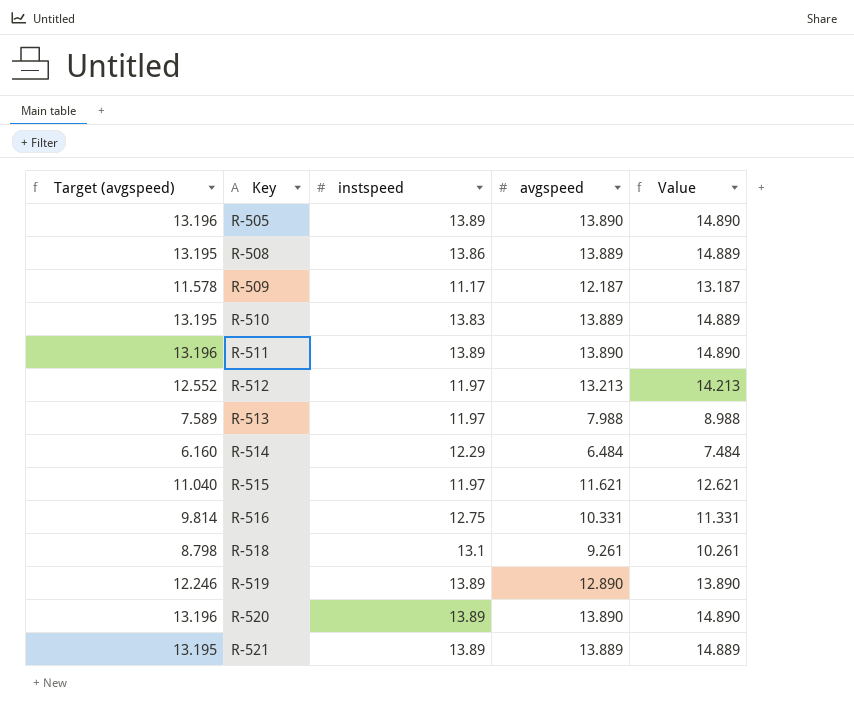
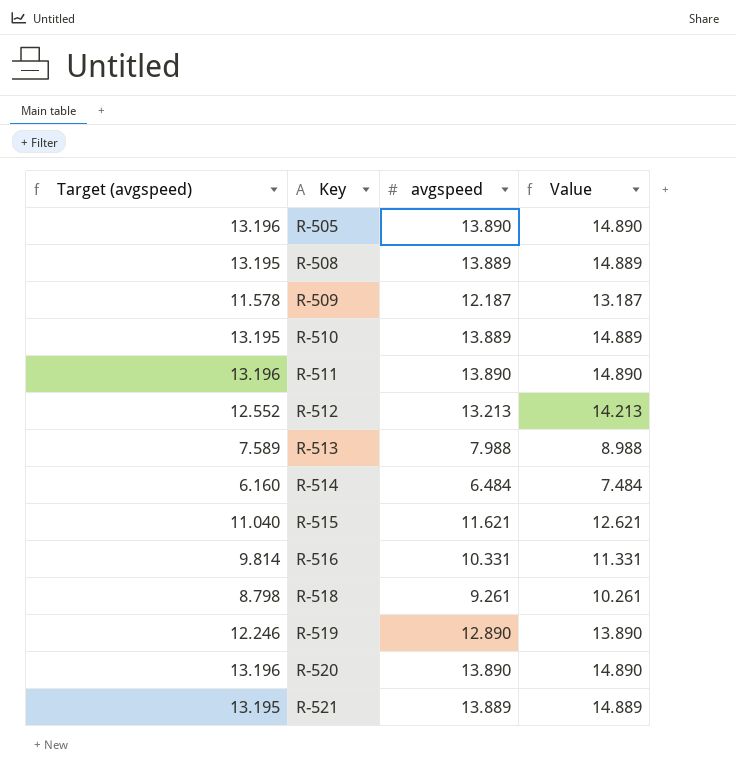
column instspeed | position: 3 -> none

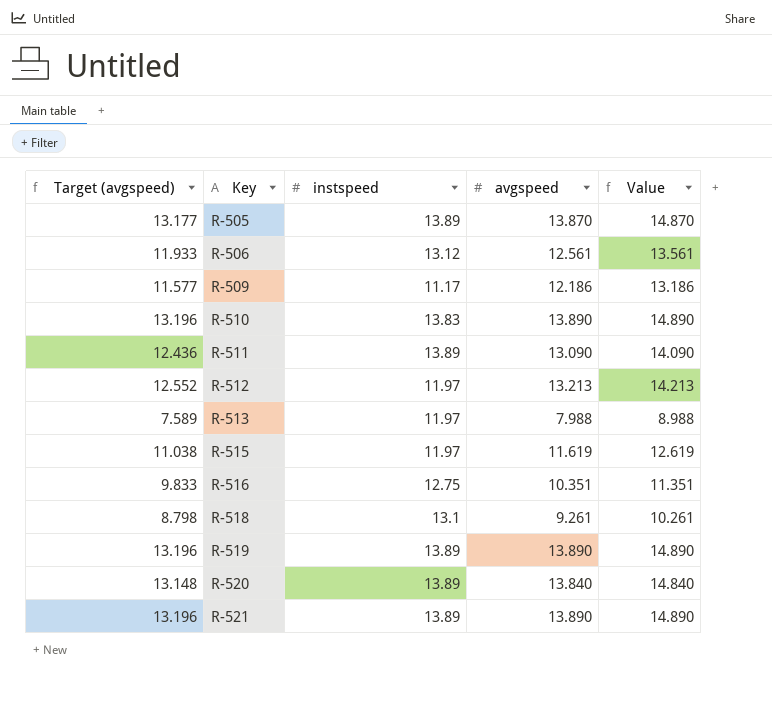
column instspeed | position: none -> 3
row R-508: 13.195 | 13.889 | 14.889 -> none
row R-514: 6.160 | 6.484 | 7.484 -> none
R-505 | Target (avgspeed): 13.196 -> 13.177
R-505 | avgspeed: 13.890 -> 13.870
R-505 | Value: 14.890 -> 14.870
row R-506: none -> 11.933 | 13.12 | 12.561 | 13.561
R-509 | Target (avgspeed): 11.578 -> 11.577
R-509 | avgspeed: 12.187 -> 12.186
R-509 | Value: 13.187 -> 13.186
R-510 | Target (avgspeed): 13.195 -> 13.196
R-510 | avgspeed: 13.889 -> 13.890
R-510 | Value: 14.889 -> 14.890
R-511 | Target (avgspeed): 13.196 -> 12.436
R-511 | avgspeed: 13.890 -> 13.090
R-511 | Value: 14.890 -> 14.090
R-515 | Target (avgspeed): 11.040 -> 11.038
R-515 | avgspeed: 11.621 -> 11.619
R-515 | Value: 12.621 -> 12.619
R-516 | Target (avgspeed): 9.814 -> 9.833
R-516 | avgspeed: 10.331 -> 10.351
R-516 | Value: 11.331 -> 11.351
R-519 | Target (avgspeed): 12.246 -> 13.196
R-519 | avgspeed: 12.890 -> 13.890
R-519 | Value: 13.890 -> 14.890
R-520 | Target (avgspeed): 13.196 -> 13.148
R-520 | avgspeed: 13.890 -> 13.840
R-520 | Value: 14.890 -> 14.840
R-521 | Target (avgspeed): 13.195 -> 13.196
R-521 | avgspeed: 13.889 -> 13.890
R-521 | Value: 14.889 -> 14.890

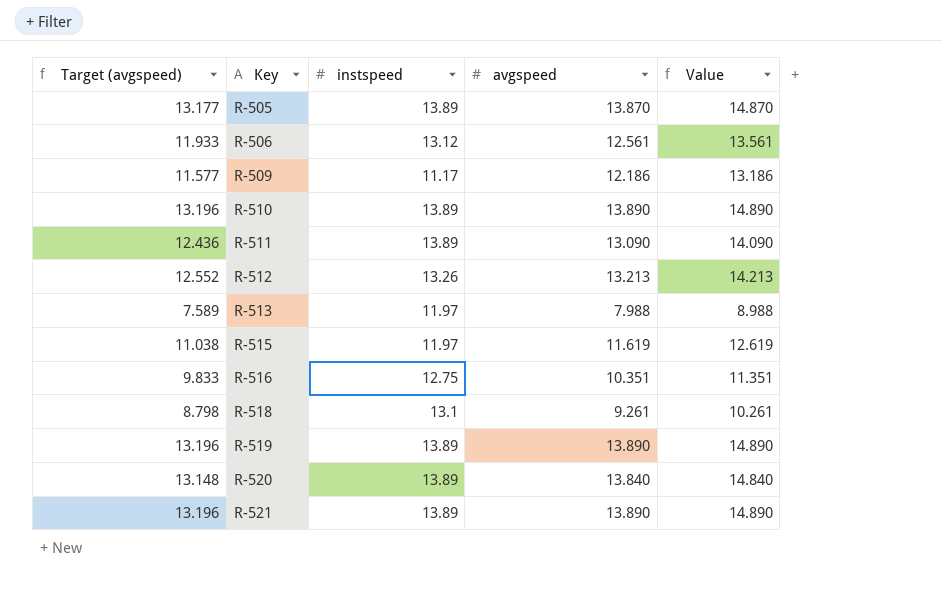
R-510 | instspeed: 13.83 -> 13.89
R-512 | instspeed: 11.97 -> 13.26

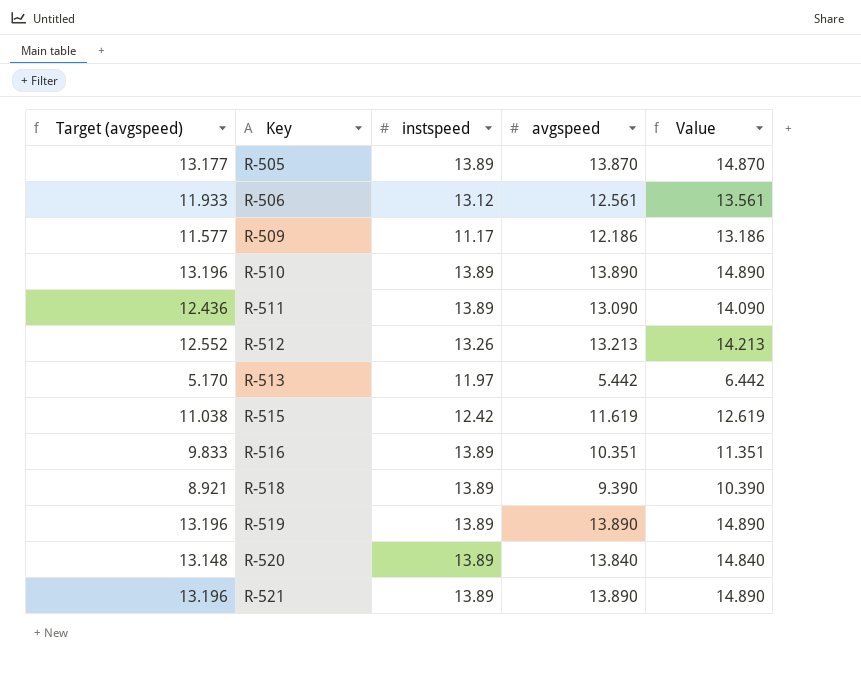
R-513 | Target (avgspeed): 7.589 -> 5.170
R-513 | avgspeed: 7.988 -> 5.442
R-513 | Value: 8.988 -> 6.442
R-515 | instspeed: 11.97 -> 12.42
R-516 | instspeed: 12.75 -> 13.89
R-518 | Target (avgspeed): 8.798 -> 8.921
R-518 | instspeed: 13.1 -> 13.89
R-518 | avgspeed: 9.261 -> 9.390
R-518 | Value: 10.261 -> 10.390

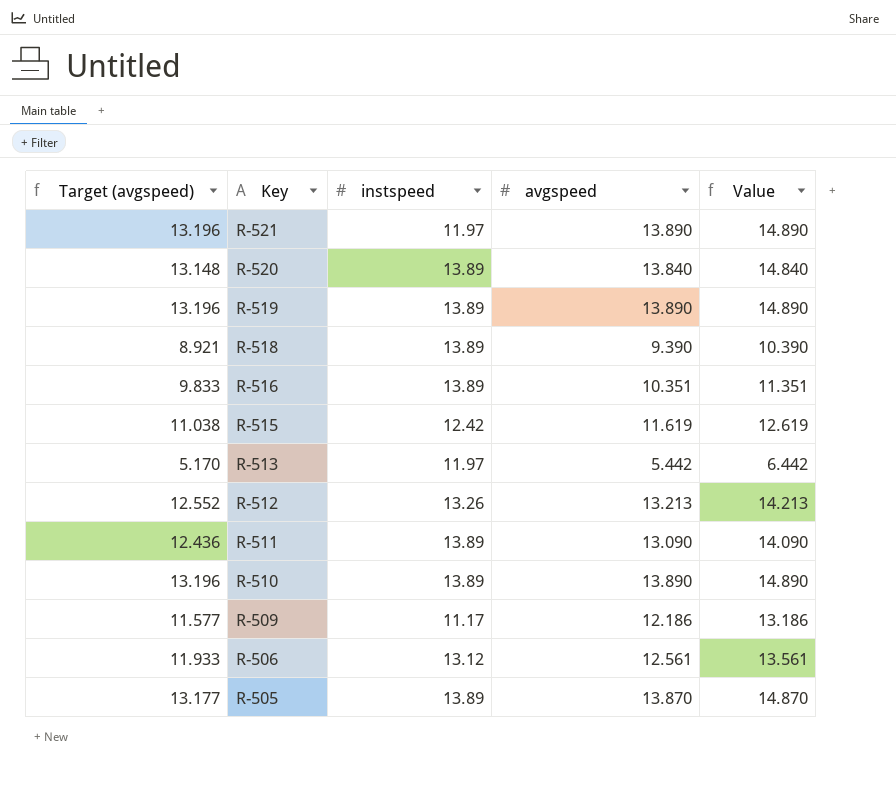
row order: Key ascending -> Key descending
R-521 | instspeed: 13.89 -> 11.97

